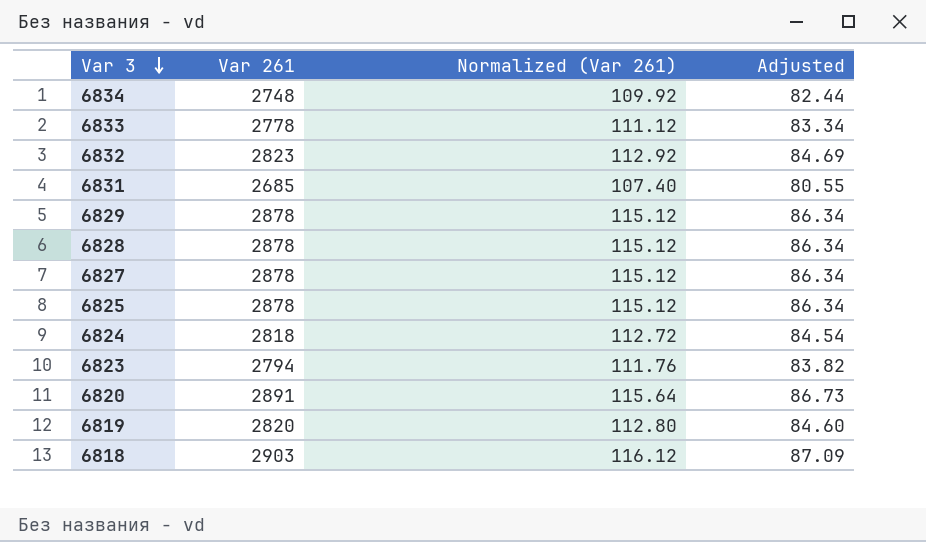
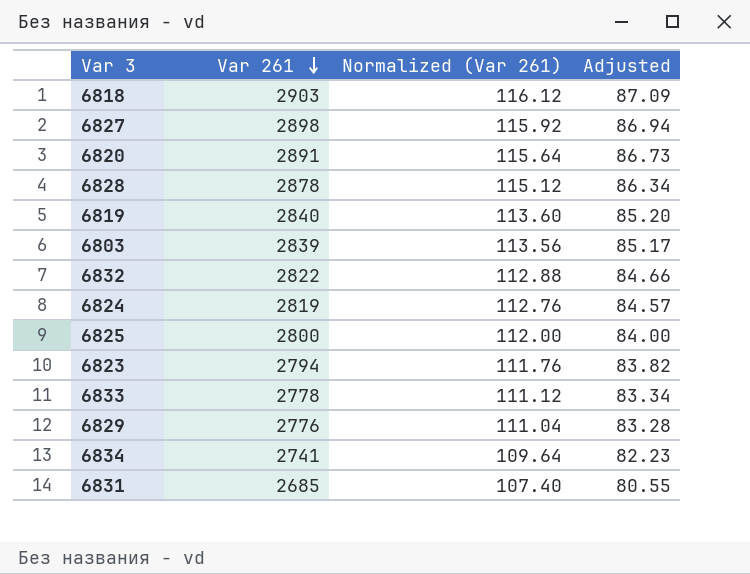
row order: Var 3 descending -> Var 261 descending
6827 | Var 261: 2878 -> 2898
6827 | Normalized (Var 261): 115.12 -> 115.92
6827 | Adjusted: 86.34 -> 86.94
6819 | Var 261: 2820 -> 2840
6819 | Normalized (Var 261): 112.80 -> 113.60
6819 | Adjusted: 84.60 -> 85.20
row 6803: none -> 2839 | 113.56 | 85.17
6832 | Var 261: 2823 -> 2822
6832 | Normalized (Var 261): 112.92 -> 112.88
6832 | Adjusted: 84.69 -> 84.66
6824 | Var 261: 2818 -> 2819
6824 | Normalized (Var 261): 112.72 -> 112.76
6824 | Adjusted: 84.54 -> 84.57
6825 | Var 261: 2878 -> 2800
6825 | Normalized (Var 261): 115.12 -> 112.00
6825 | Adjusted: 86.34 -> 84.00
6829 | Var 261: 2878 -> 2776
6829 | Normalized (Var 261): 115.12 -> 111.04
6829 | Adjusted: 86.34 -> 83.28
6834 | Var 261: 2748 -> 2741
6834 | Normalized (Var 261): 109.92 -> 109.64
6834 | Adjusted: 82.44 -> 82.23

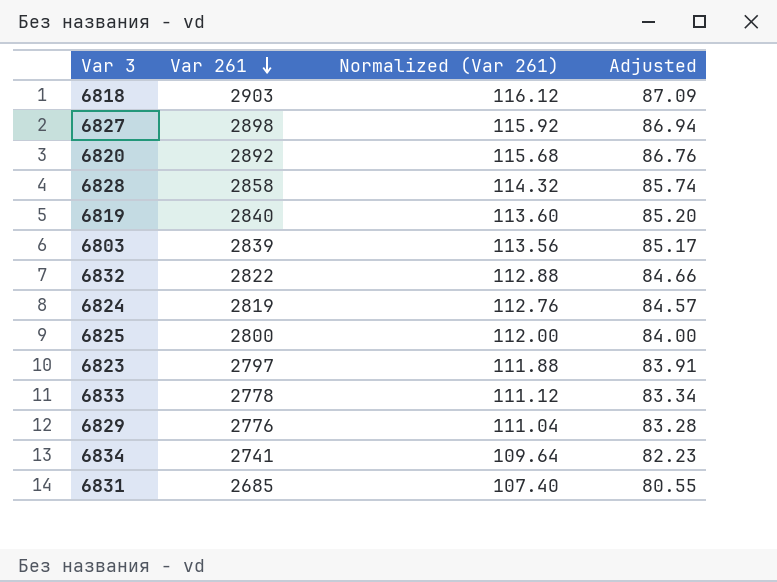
6820 | Var 261: 2891 -> 2892
6820 | Normalized (Var 261): 115.64 -> 115.68
6820 | Adjusted: 86.73 -> 86.76
6828 | Var 261: 2878 -> 2858
6828 | Normalized (Var 261): 115.12 -> 114.32
6828 | Adjusted: 86.34 -> 85.74
6823 | Var 261: 2794 -> 2797
6823 | Normalized (Var 261): 111.76 -> 111.88
6823 | Adjusted: 83.82 -> 83.91

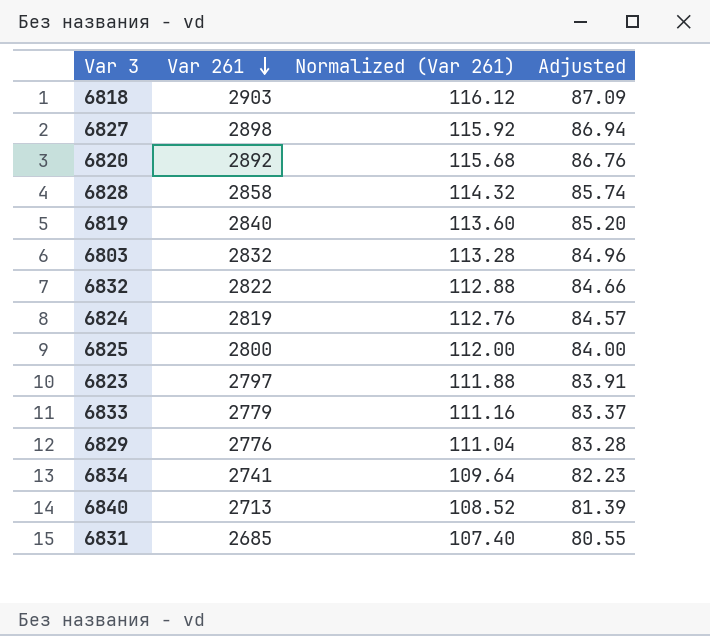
6803 | Var 261: 2839 -> 2832
6803 | Normalized (Var 261): 113.56 -> 113.28
6803 | Adjusted: 85.17 -> 84.96
6833 | Var 261: 2778 -> 2779
6833 | Normalized (Var 261): 111.12 -> 111.16
6833 | Adjusted: 83.34 -> 83.37
row 6840: none -> 2713 | 108.52 | 81.39

